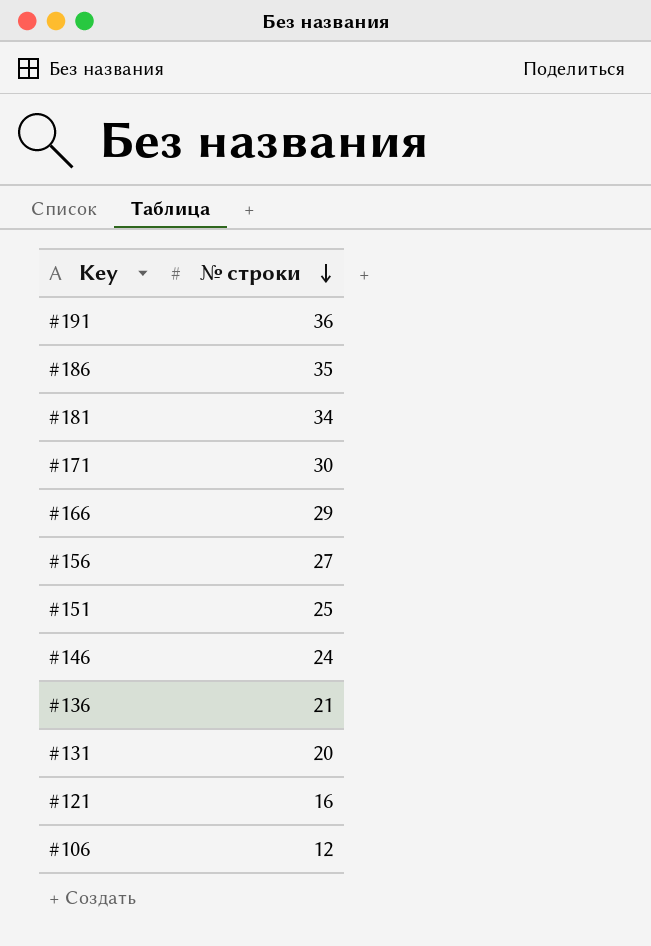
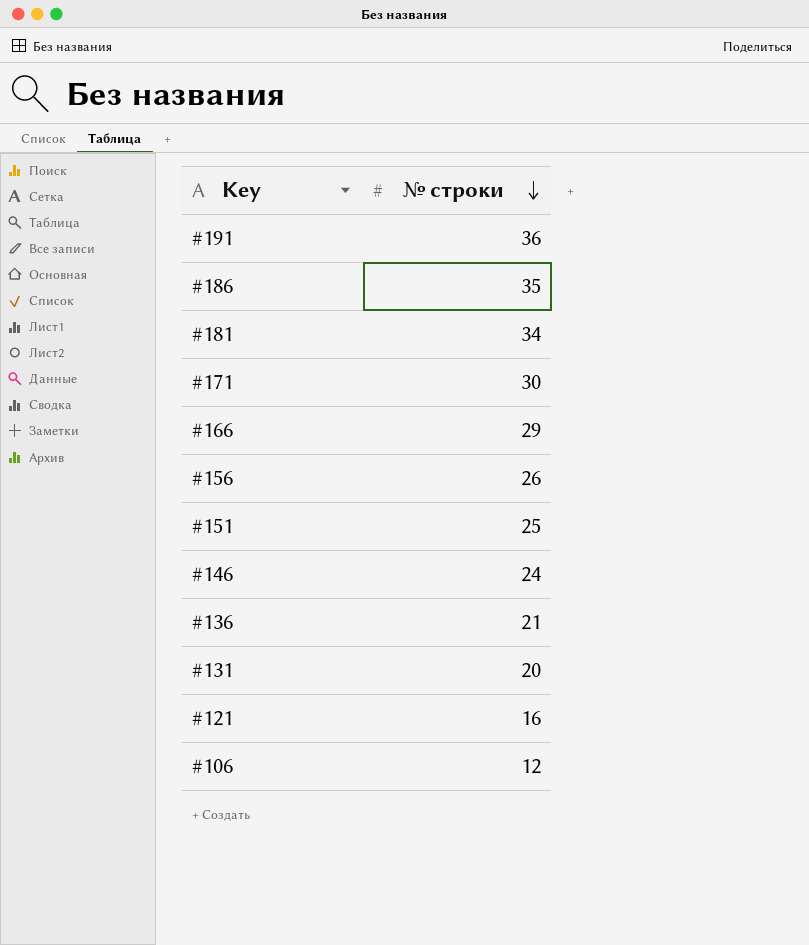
#156 | № строки: 27 -> 26

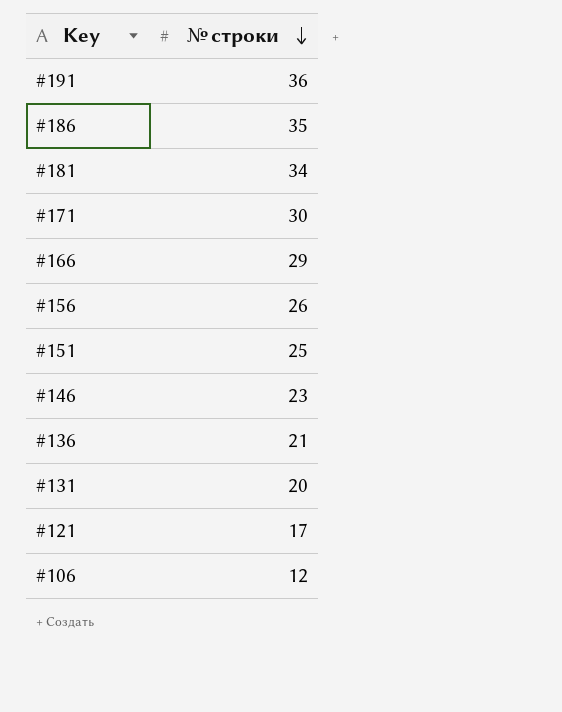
#146 | № строки: 24 -> 23
#121 | № строки: 16 -> 17

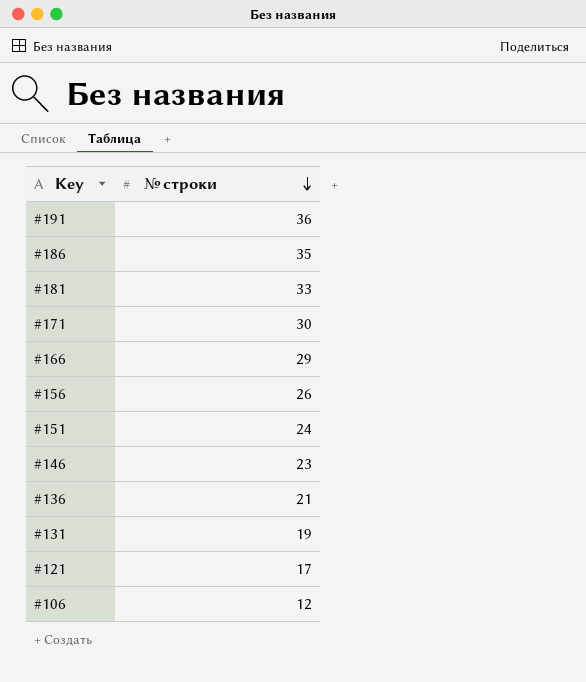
#181 | № строки: 34 -> 33
#151 | № строки: 25 -> 24
#131 | № строки: 20 -> 19

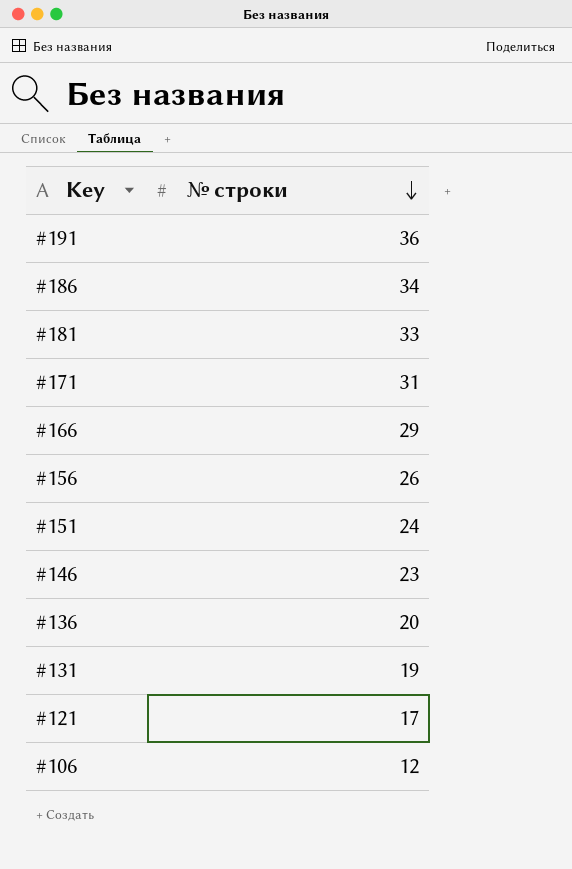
#186 | № строки: 35 -> 34
#171 | № строки: 30 -> 31
#136 | № строки: 21 -> 20

